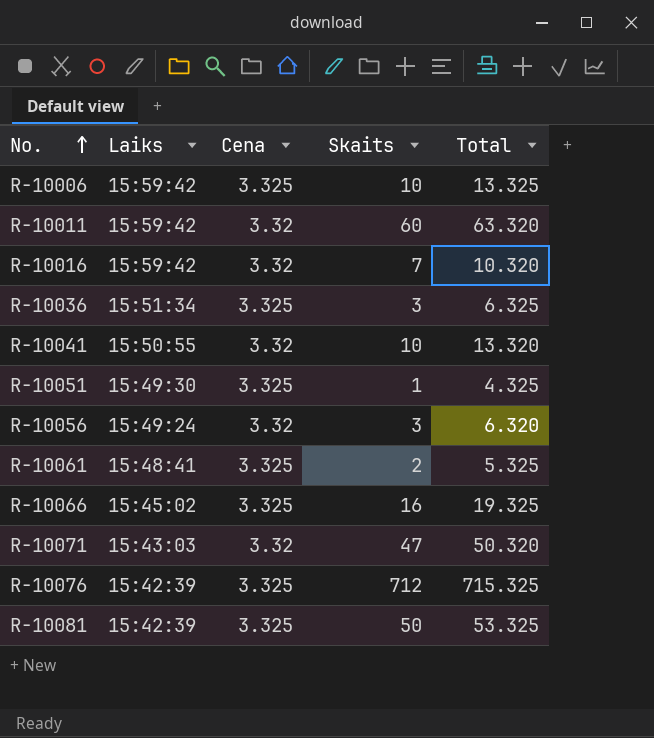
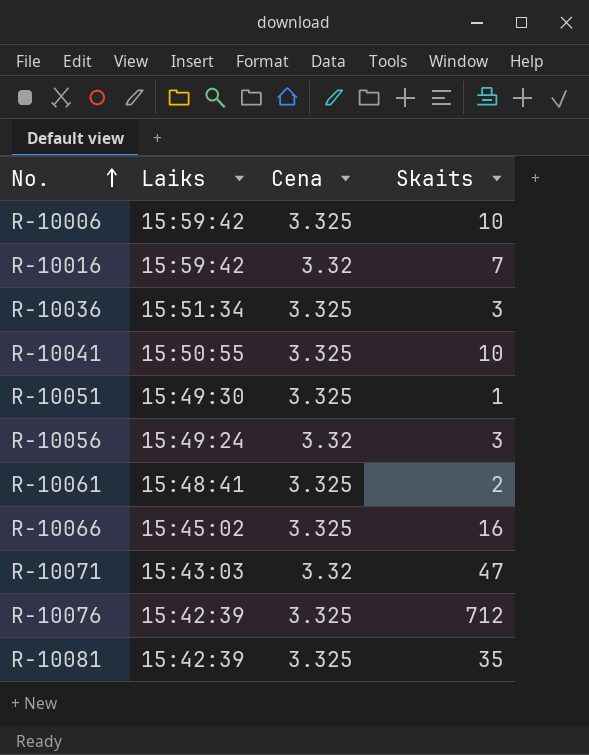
column Total | formula: [Cena] + [Skaits] -> none
row R-10011: 15:59:42 | 3.32 | 60 | 63.320 -> none
R-10041 | Cena: 3.32 -> 3.325
R-10081 | Skaits: 50 -> 35

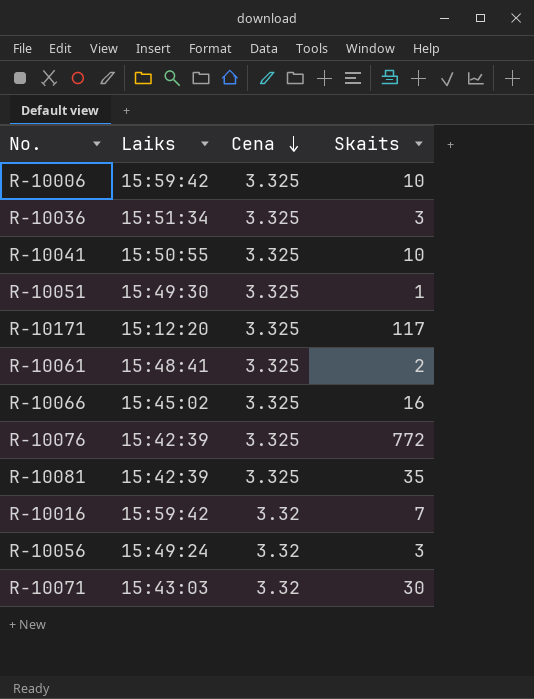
row order: No. ascending -> Cena descending
row R-10171: none -> 15:12:20 | 3.325 | 117
R-10076 | Skaits: 712 -> 772
R-10071 | Skaits: 47 -> 30

